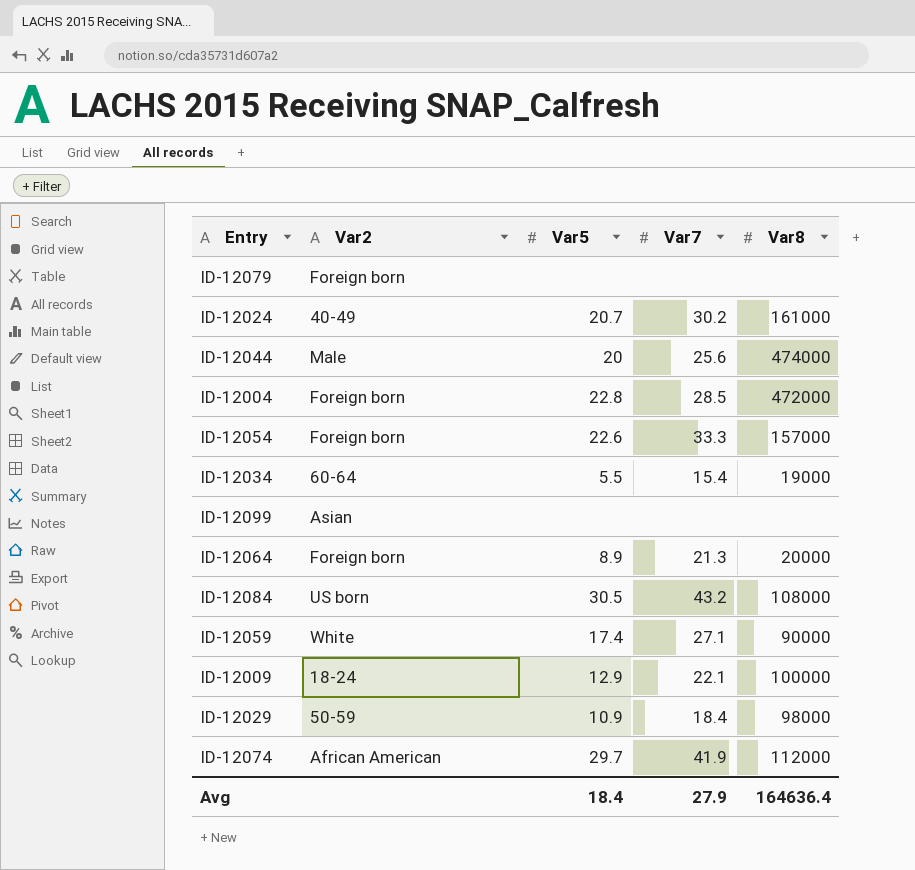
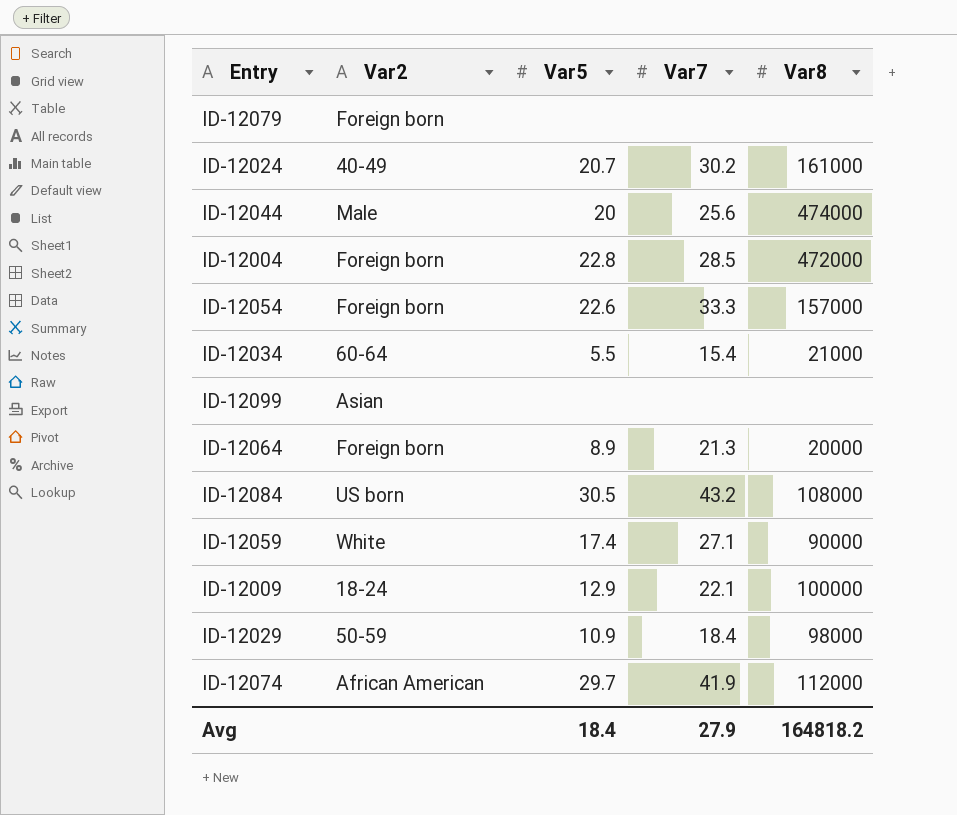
ID-12034 | Var8: 19000 -> 21000
Avg | Var8: 164636.4 -> 164818.2

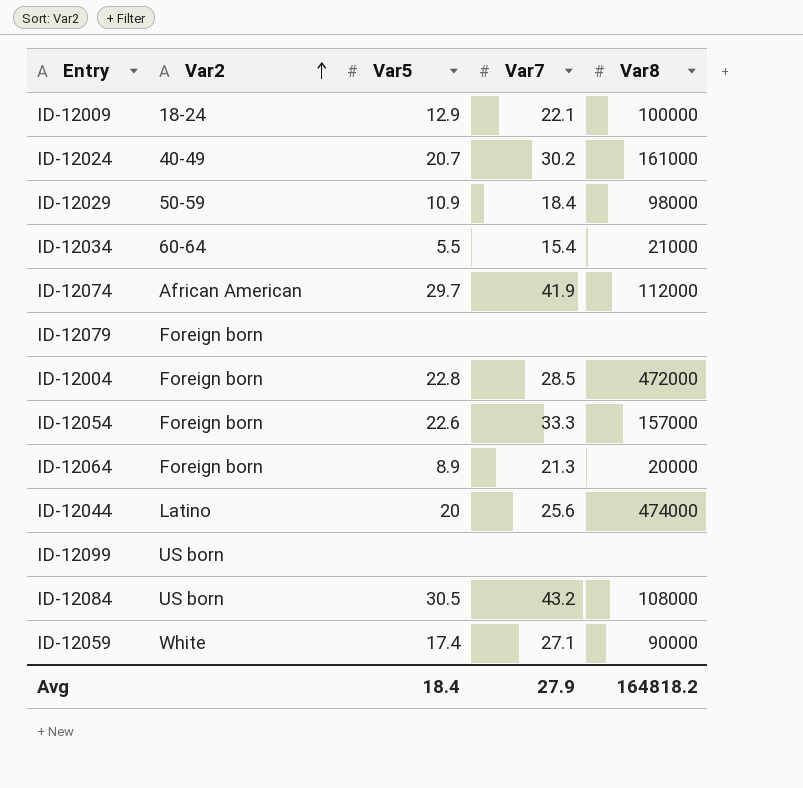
row order: none -> Var2 ascending
ID-12044 | Var2: Male -> Latino
ID-12099 | Var2: Asian -> US born

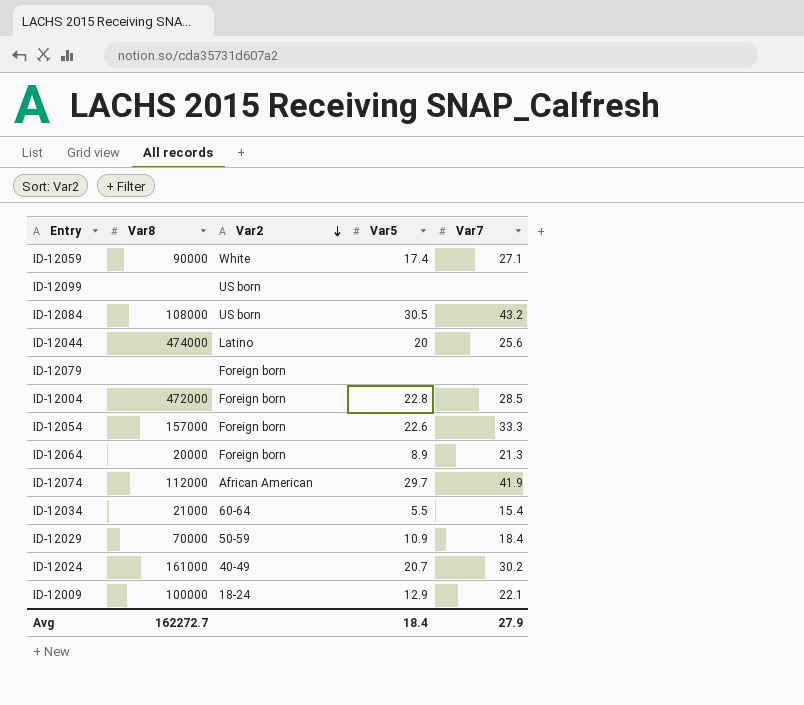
row order: Var2 ascending -> Var2 descending
column Var8 | position: 5 -> 2
ID-12029 | Var8: 98000 -> 70000
Avg | Var8: 164818.2 -> 162272.7

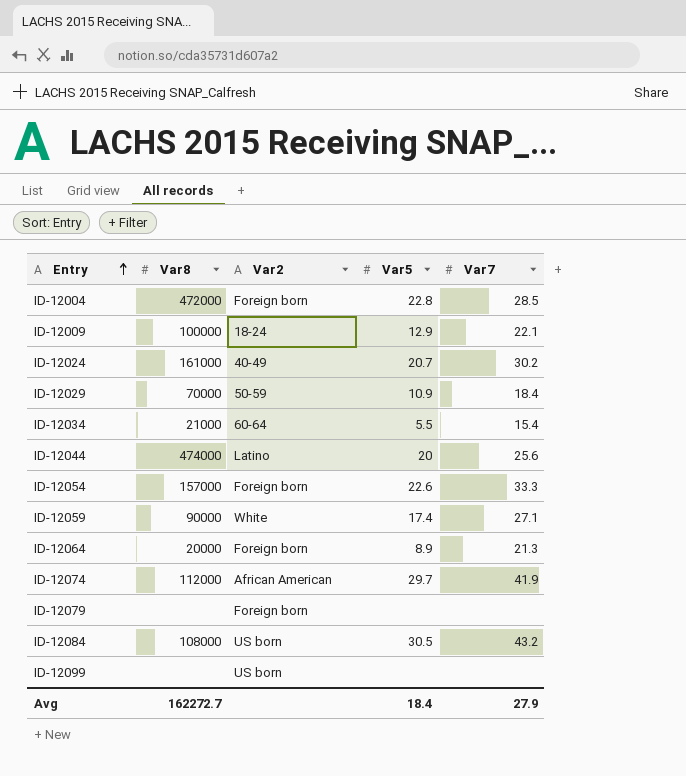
row order: Var2 descending -> Entry ascending

